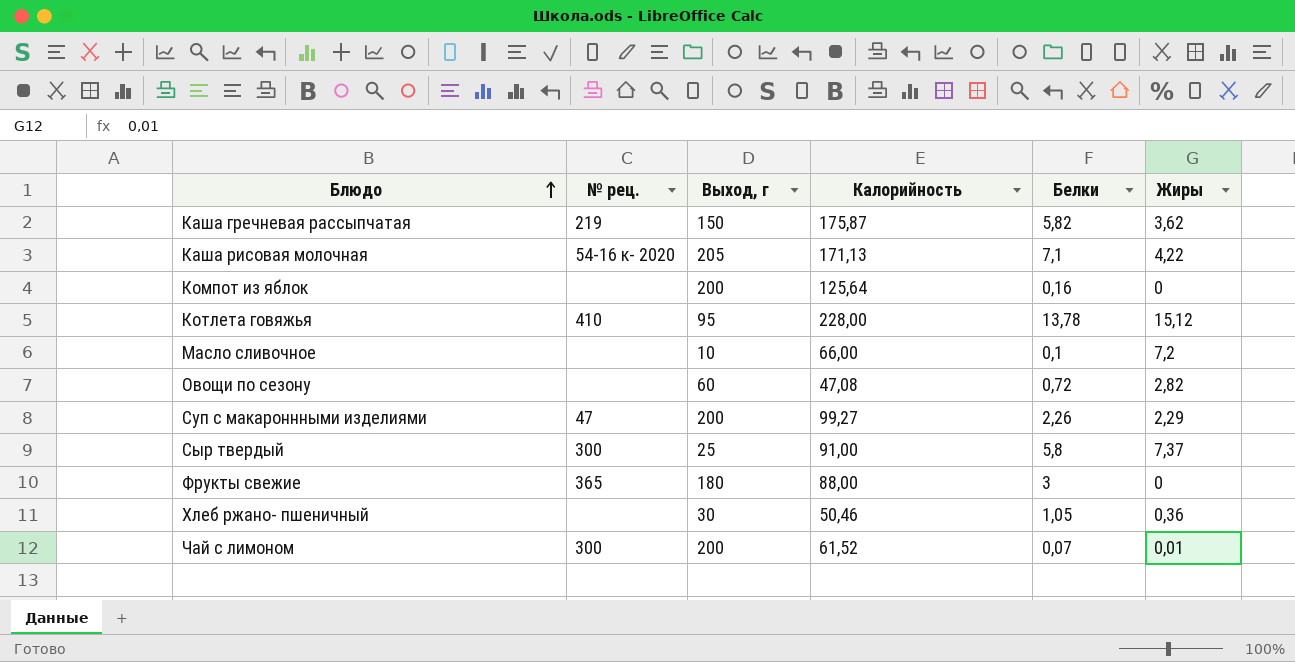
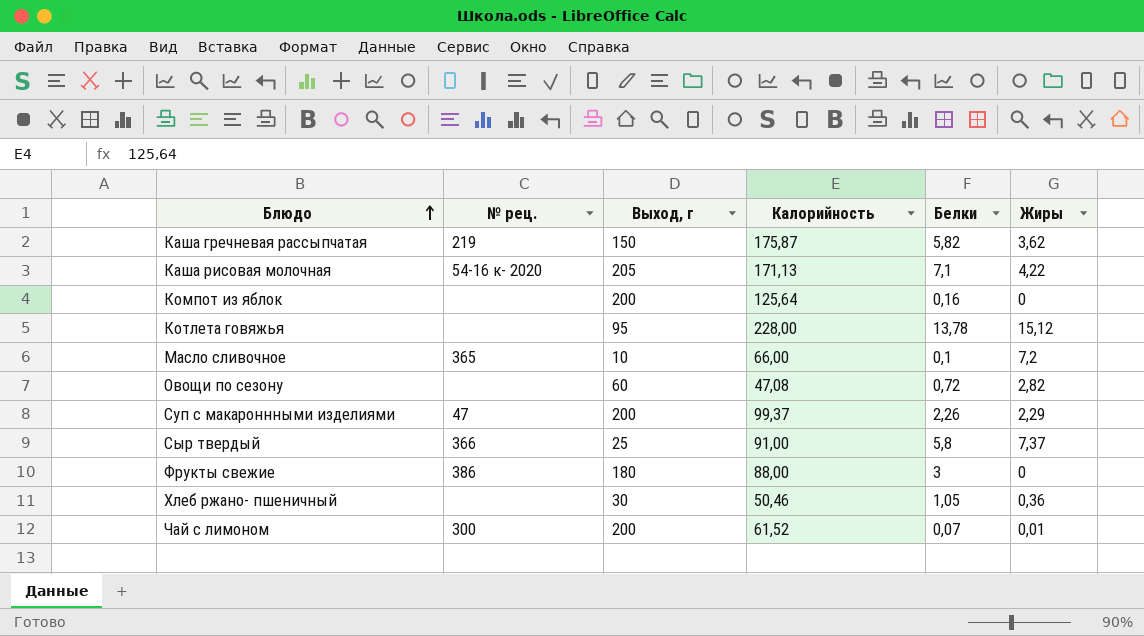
Котлета говяжья | № рец.: 410 -> none
Масло сливочное | № рец.: none -> 365
Суп с макароннными изделиями | Калорийность: 99,27 -> 99,37
Сыр твердый | № рец.: 300 -> 366
Фрукты свежие | № рец.: 365 -> 386

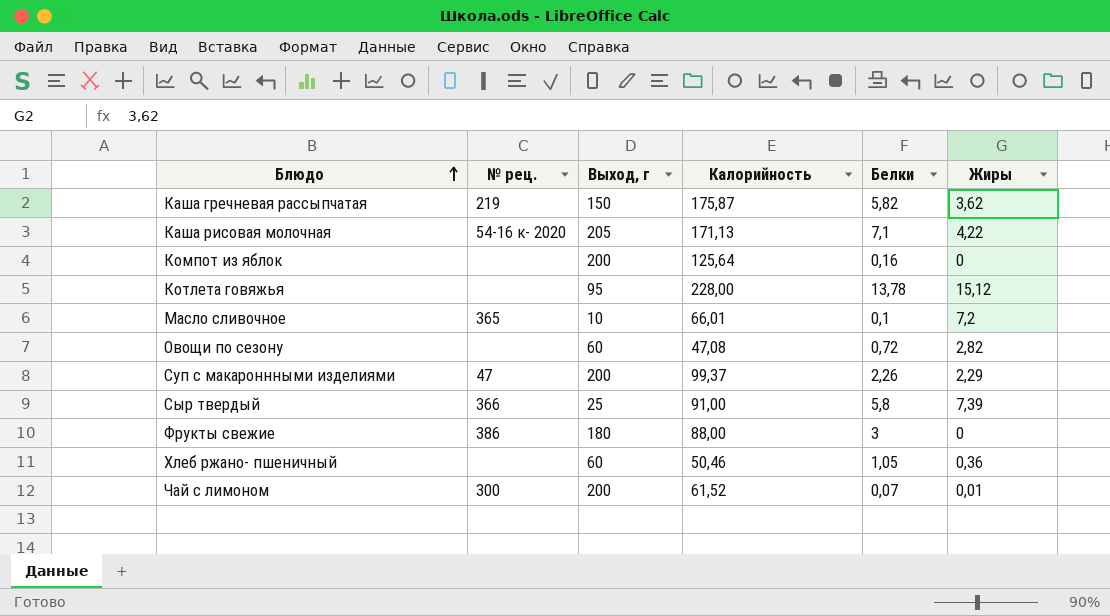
Масло сливочное | Калорийность: 66,00 -> 66,01
Сыр твердый | Жиры: 7,37 -> 7,39
Хлеб ржано- пшеничный | Выход, г: 30 -> 60

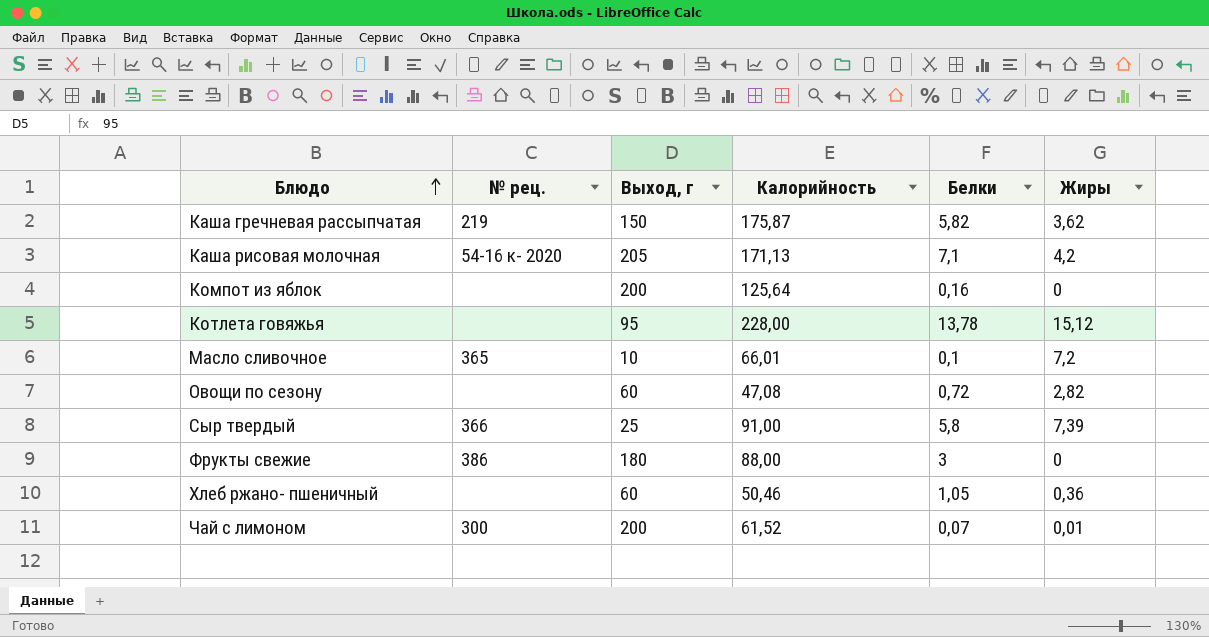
row Суп с макароннными изделиями: 47 | 200 | 99,37 | 2,26 | 2,29 -> none
Каша рисовая молочная | Жиры: 4,22 -> 4,2

